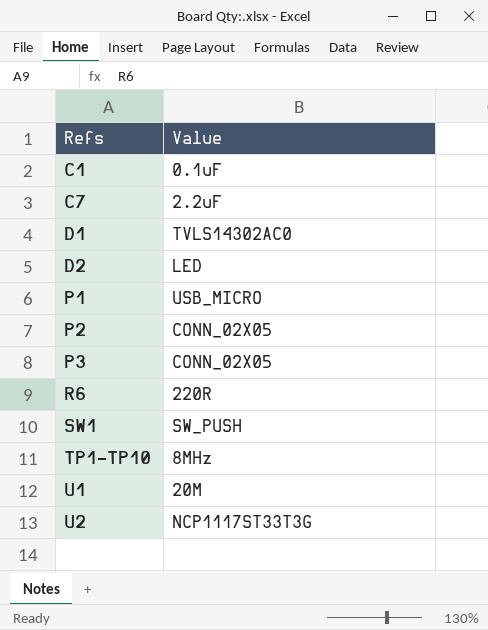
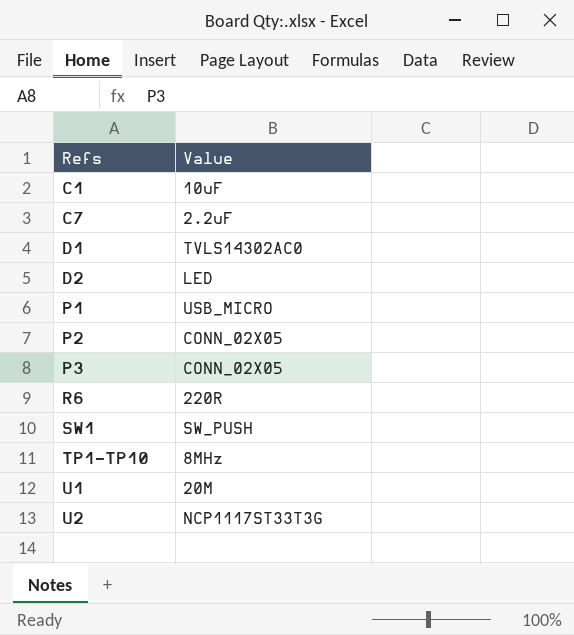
C1 | Value: 0.1uF -> 10uF

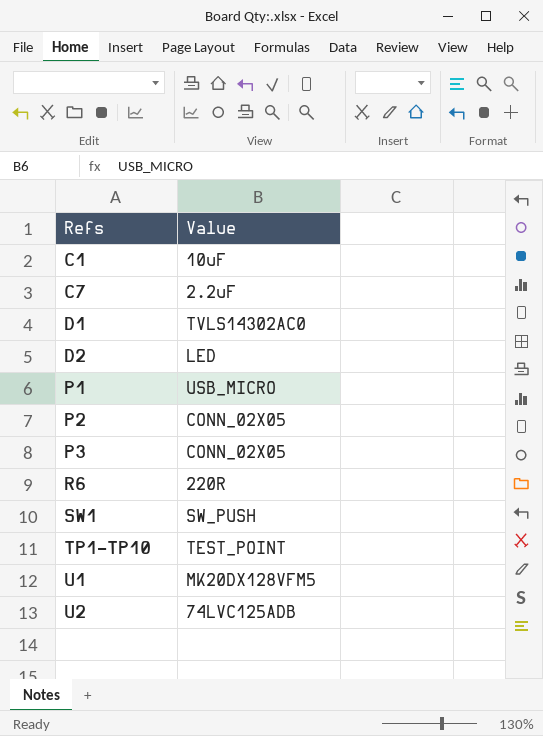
TP1-TP10 | Value: 8MHz -> TEST_POINT
U1 | Value: 20M -> MK20DX128VFM5
U2 | Value: NCP1117ST33T3G -> 74LVC125ADB

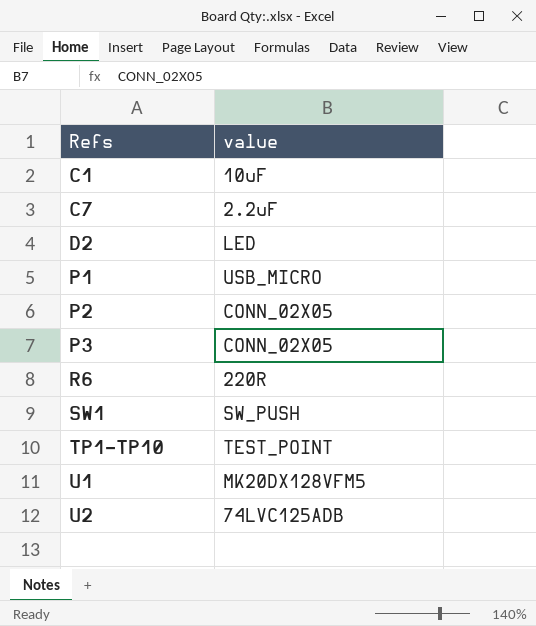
column name: Value -> value
row D1: TVLS14302AC0 -> none

